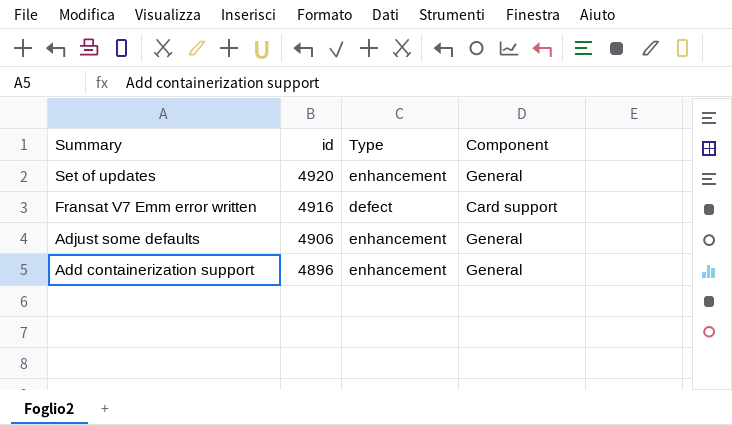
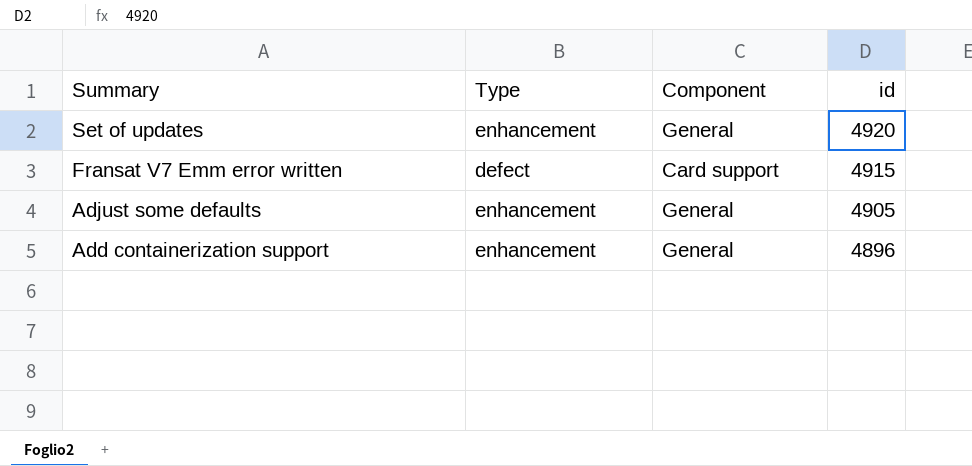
column id | position: 2 -> 4
Fransat V7 Emm error written | id: 4916 -> 4915
Adjust some defaults | id: 4906 -> 4905

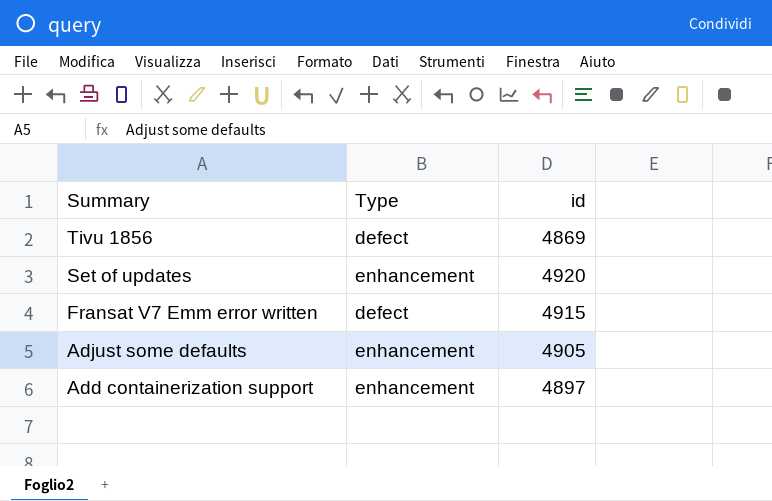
column Component | position: 3 -> none
row Tivu 1856: none -> defect | 4869
Add containerization support | id: 4896 -> 4897

